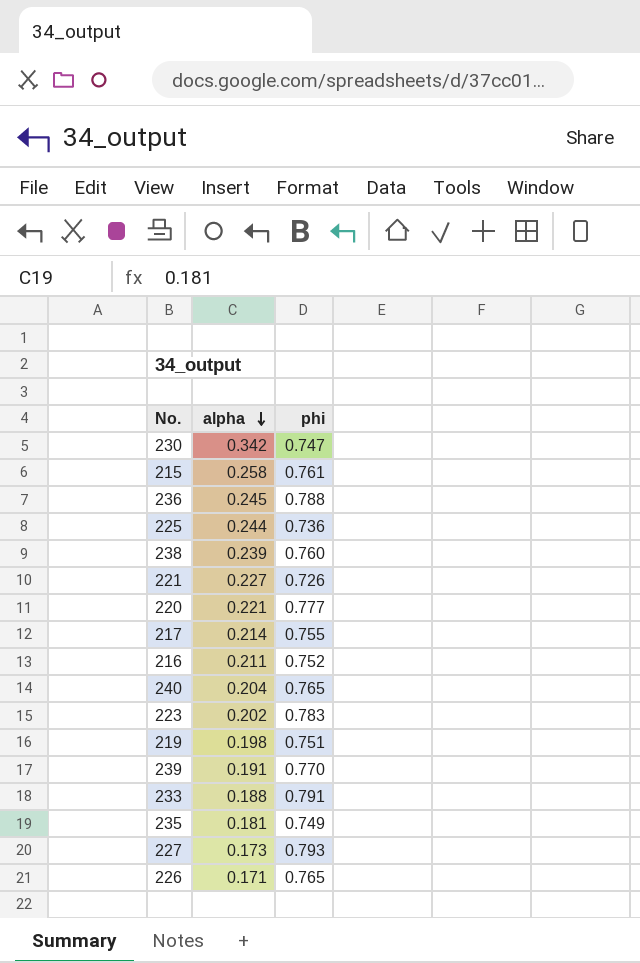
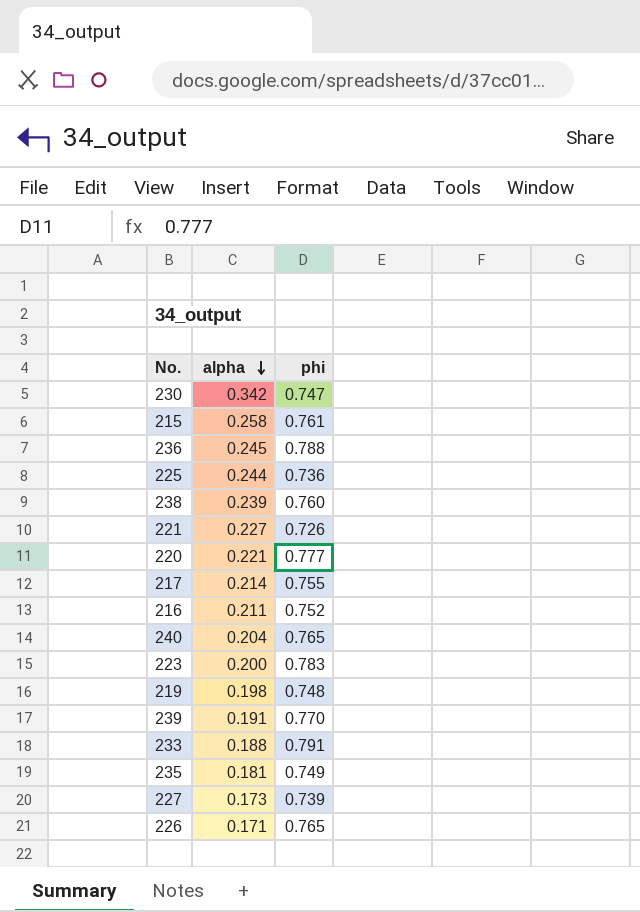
223 | alpha: 0.202 -> 0.200
219 | phi: 0.751 -> 0.748
227 | phi: 0.793 -> 0.739

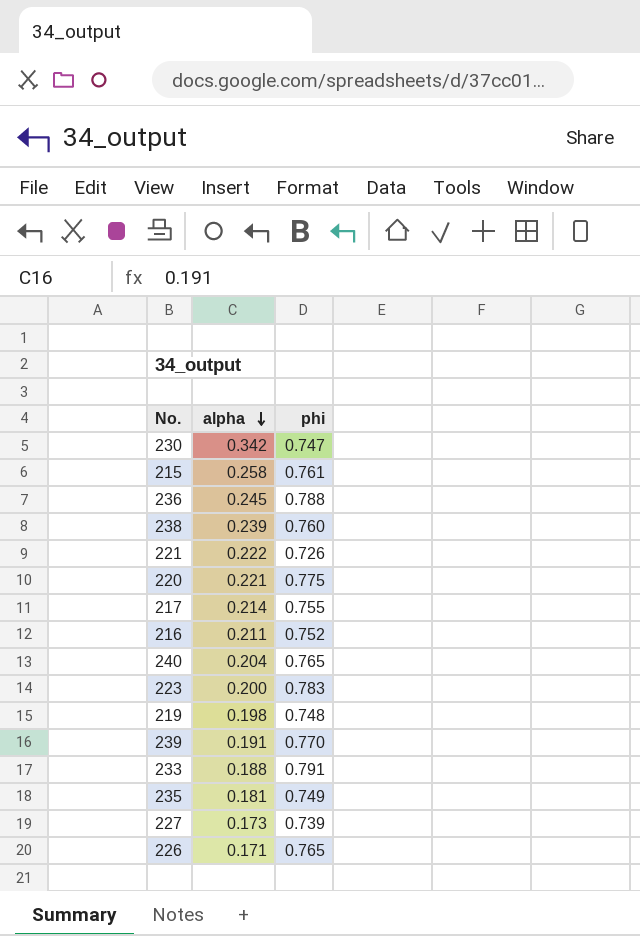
row 225: 0.244 | 0.736 -> none
221 | alpha: 0.227 -> 0.222
220 | phi: 0.777 -> 0.775

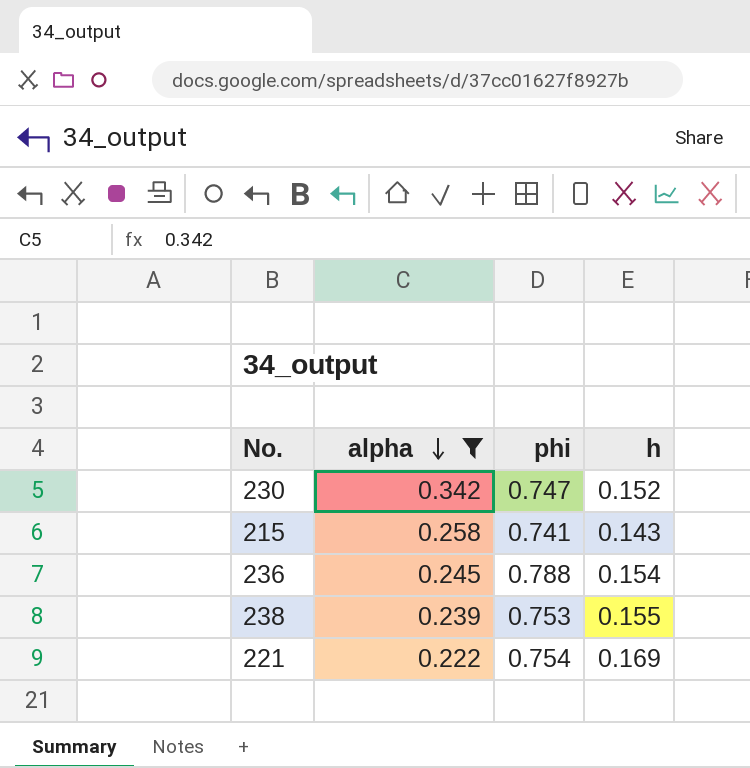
filter: none -> alpha >= 0.222
column h | position: none -> 4
215 | phi: 0.761 -> 0.741
238 | phi: 0.760 -> 0.753
221 | phi: 0.726 -> 0.754

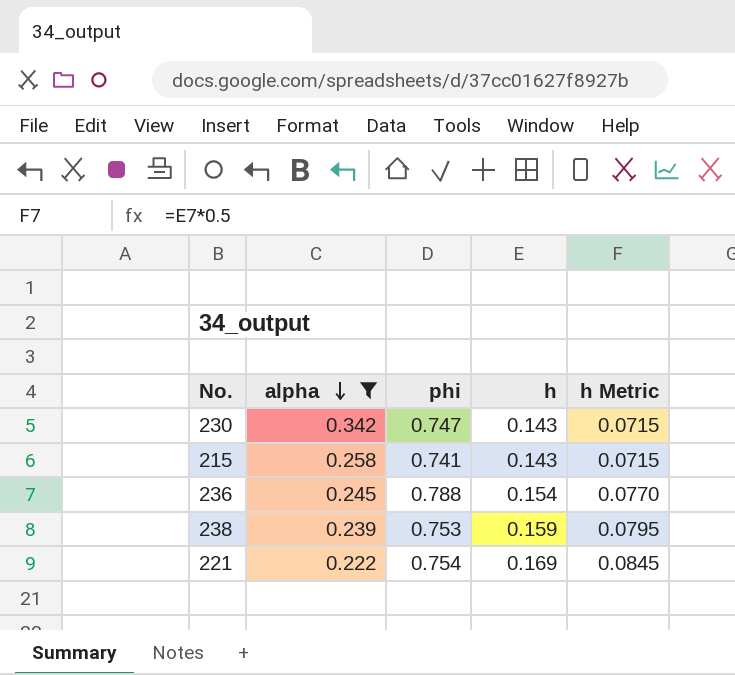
column h Metric | formula: none -> [h] * 0.5
230 | h: 0.152 -> 0.143
238 | h: 0.155 -> 0.159

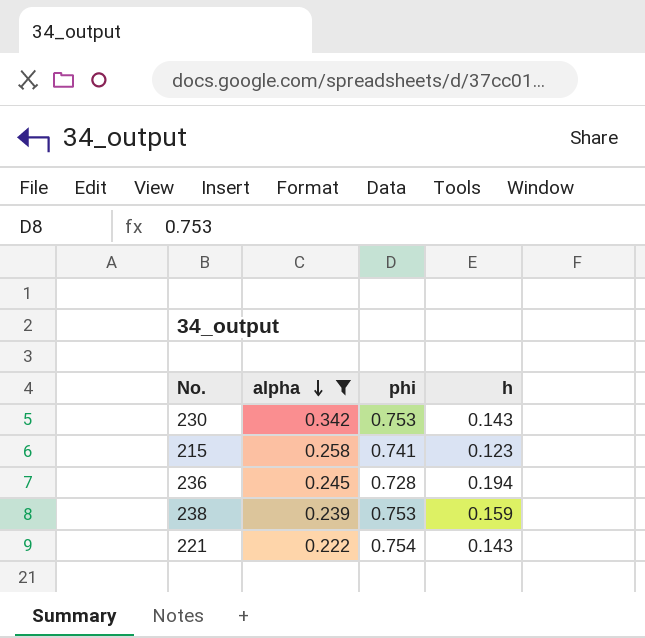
column h Metric | formula: [h] * 0.5 -> none
230 | phi: 0.747 -> 0.753
215 | h: 0.143 -> 0.123
236 | phi: 0.788 -> 0.728
236 | h: 0.154 -> 0.194
221 | h: 0.169 -> 0.143

